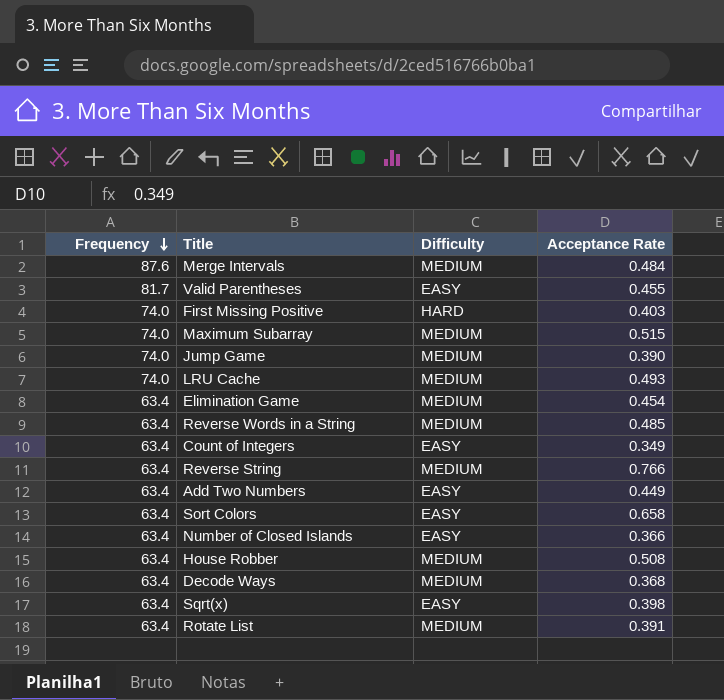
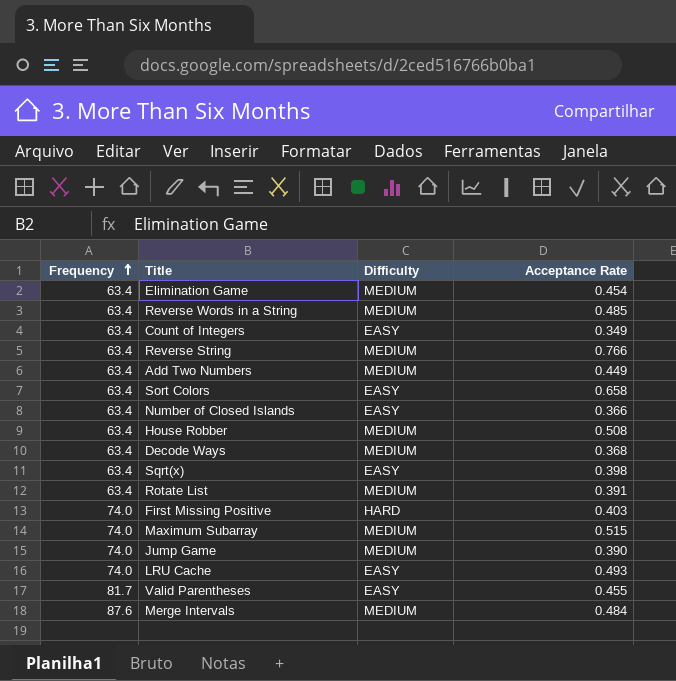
row order: Frequency descending -> Frequency ascending
Add Two Numbers | Difficulty: EASY -> MEDIUM
LRU Cache | Difficulty: MEDIUM -> EASY

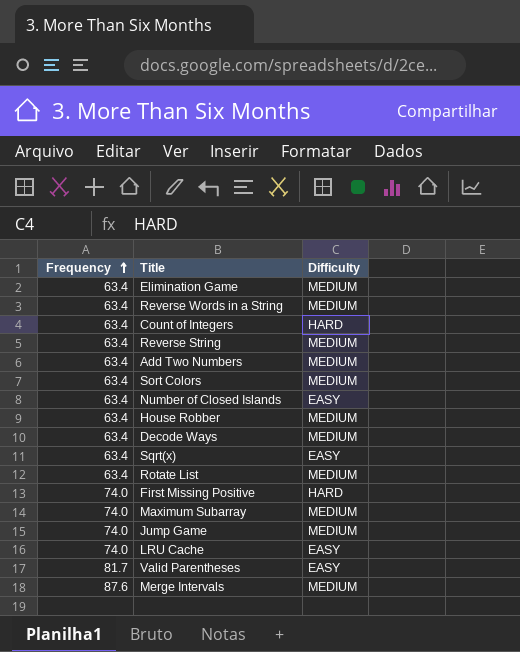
column Acceptance Rate | position: 4 -> none
Count of Integers | Difficulty: EASY -> HARD
Sort Colors | Difficulty: EASY -> MEDIUM

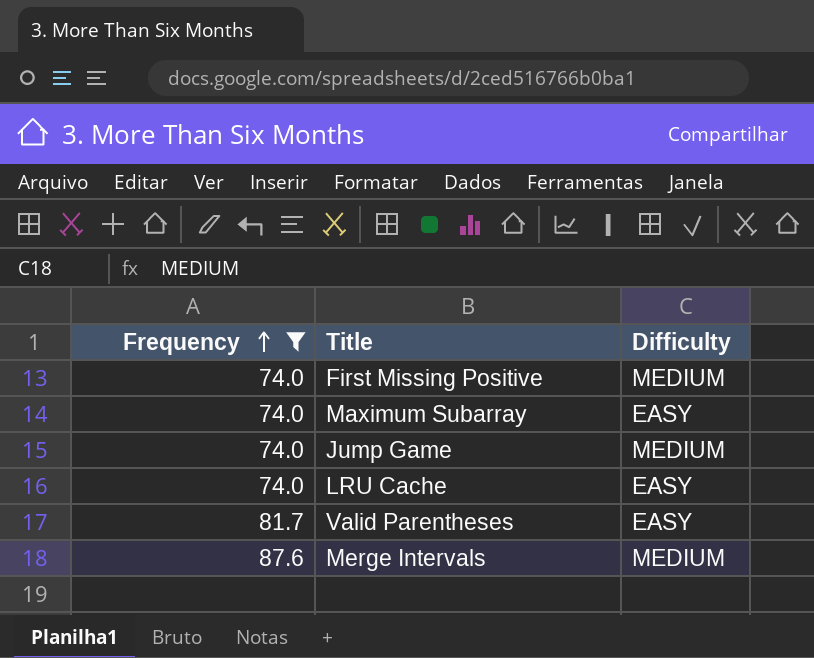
filter: none -> Frequency != 63.4
First Missing Positive | Difficulty: HARD -> MEDIUM
Maximum Subarray | Difficulty: MEDIUM -> EASY

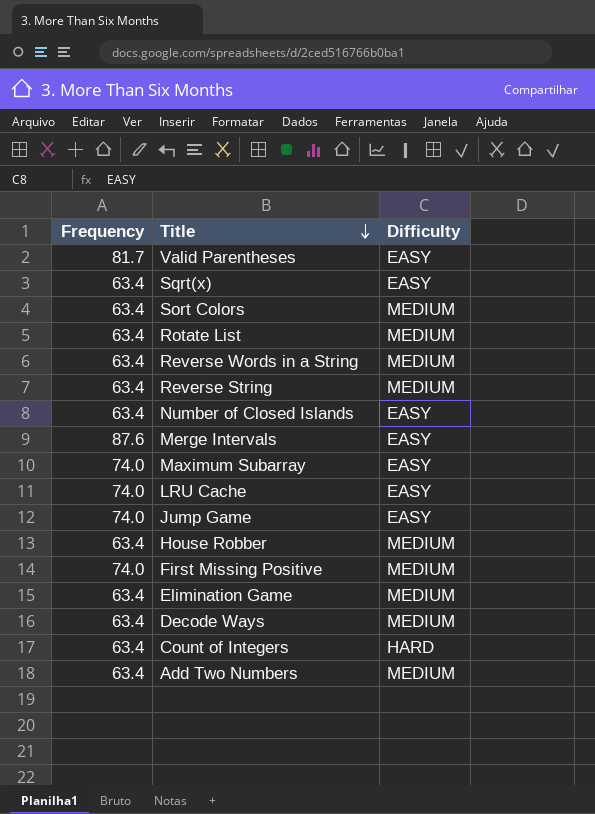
filter: Frequency != 63.4 -> none
row order: Frequency ascending -> Title descending
Merge Intervals | Difficulty: MEDIUM -> EASY
Jump Game | Difficulty: MEDIUM -> EASY

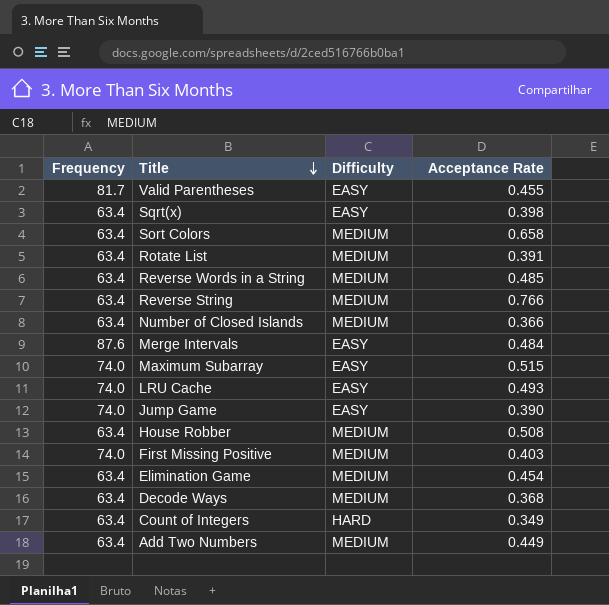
column Acceptance Rate | position: none -> 4
Number of Closed Islands | Difficulty: EASY -> MEDIUM

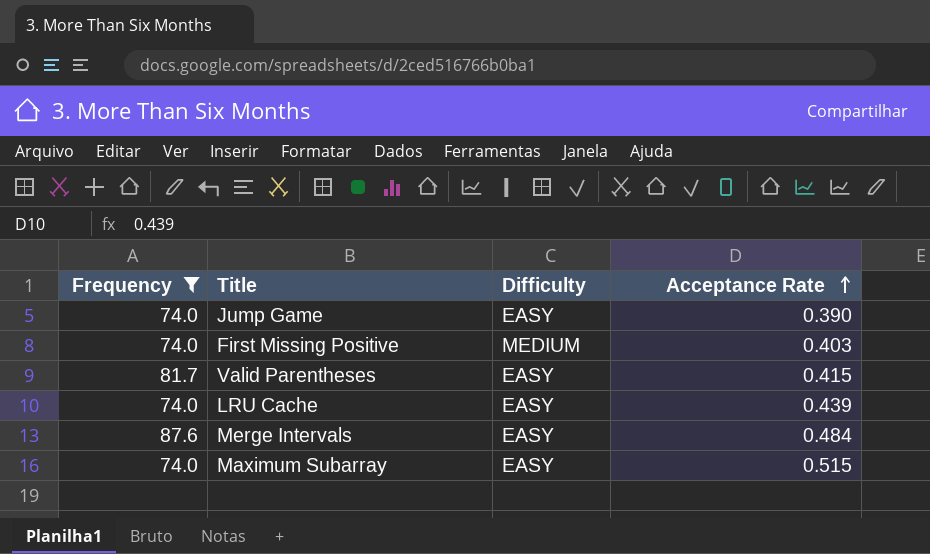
filter: none -> Frequency != 63.4
row order: Title descending -> Acceptance Rate ascending
Valid Parentheses | Acceptance Rate: 0.455 -> 0.415
LRU Cache | Acceptance Rate: 0.493 -> 0.439

